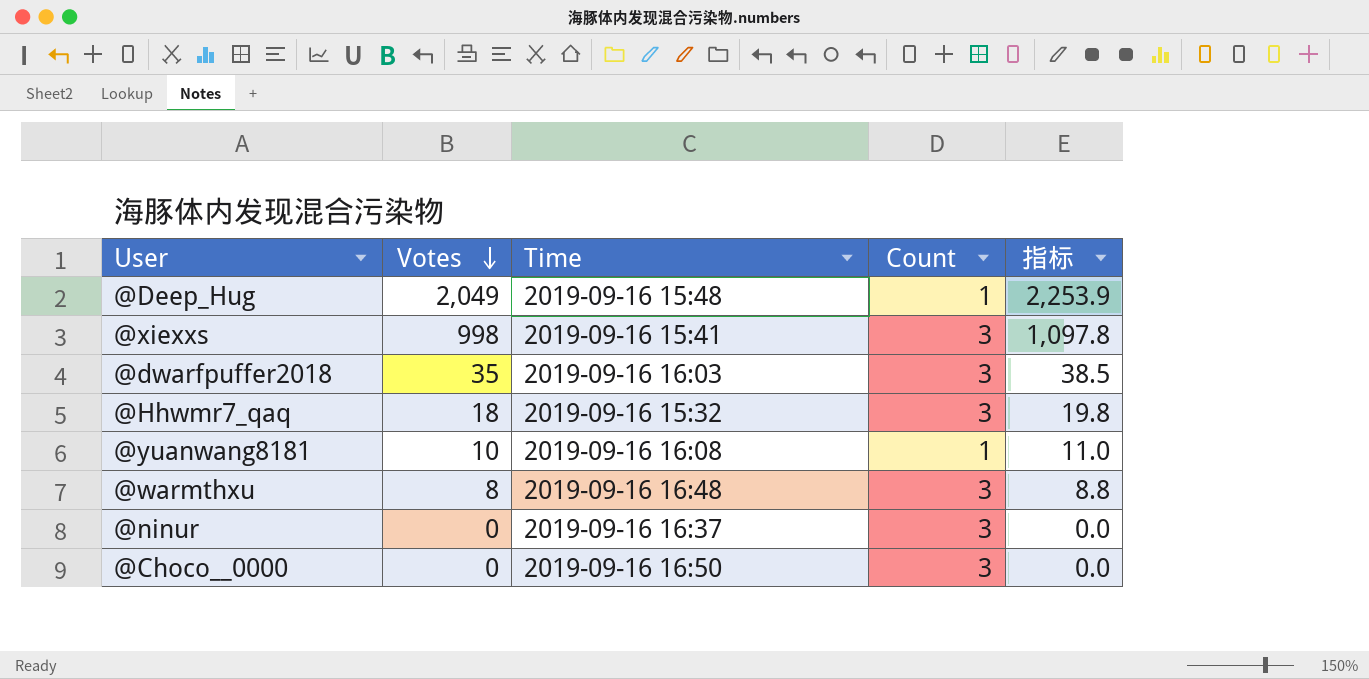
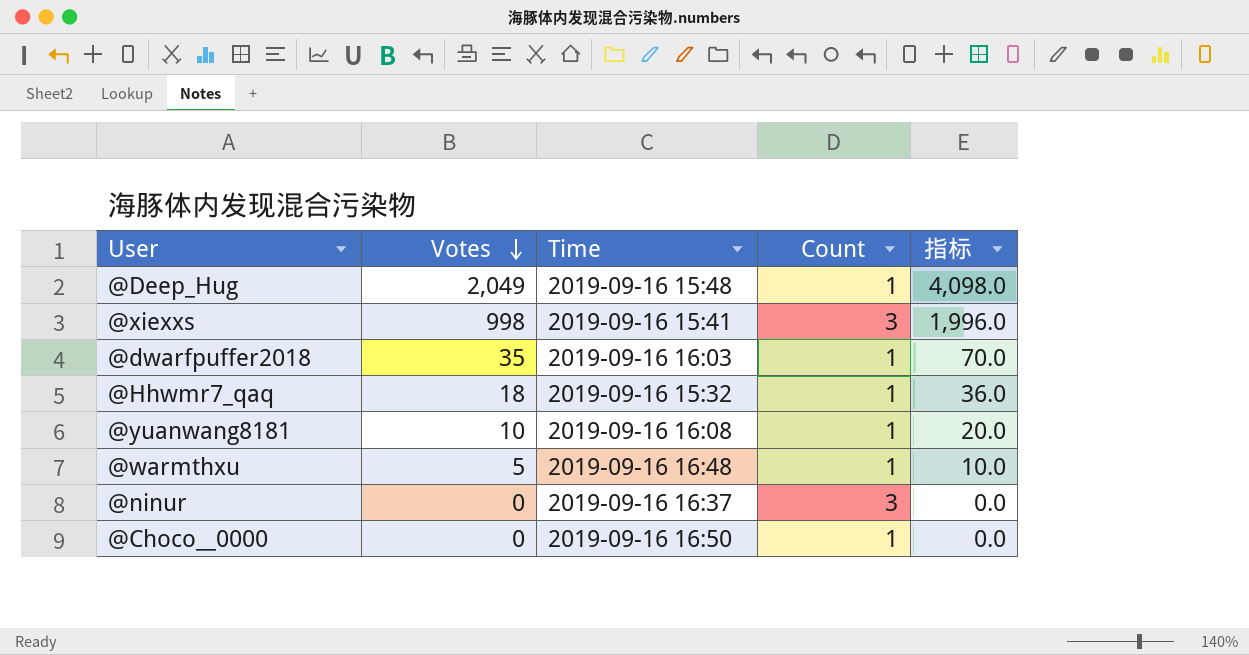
column 指标 | formula: [Votes] * 1.1 -> [Votes] * 2
@dwarfpuffer2018 | Count: 3 -> 1
@Hhwmr7_qaq | Count: 3 -> 1
@warmthxu | Votes: 8 -> 5
@warmthxu | Count: 3 -> 1
@Choco__0000 | Count: 3 -> 1

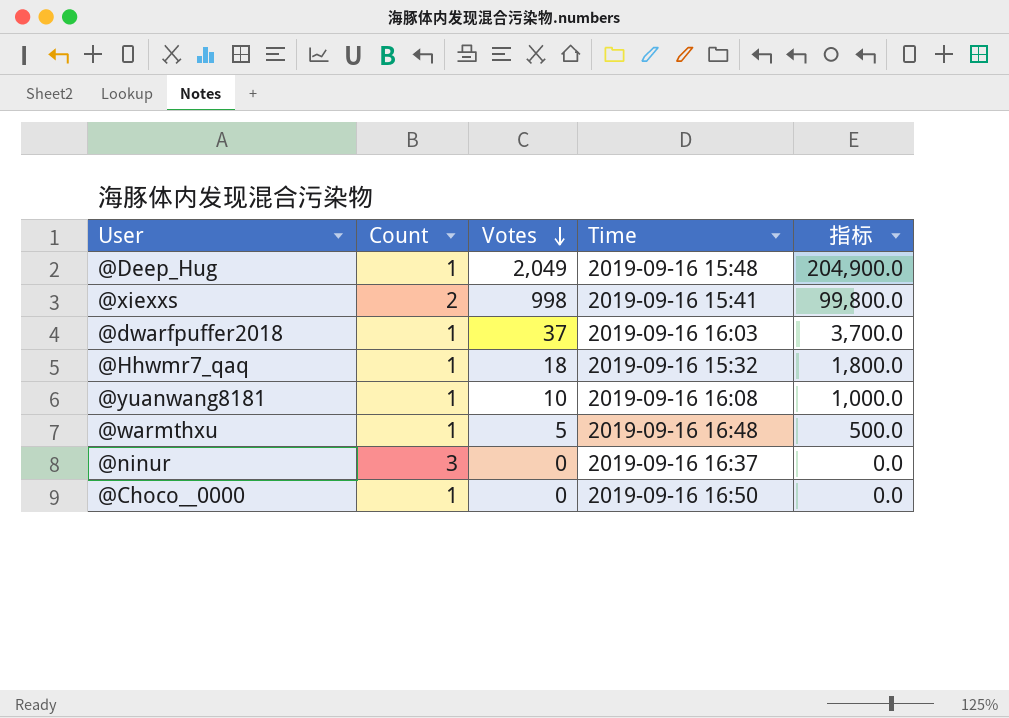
column Count | position: 4 -> 2
column 指标 | formula: [Votes] * 2 -> [Votes] * 100
@xiexxs | Count: 3 -> 2
@dwarfpuffer2018 | Votes: 35 -> 37

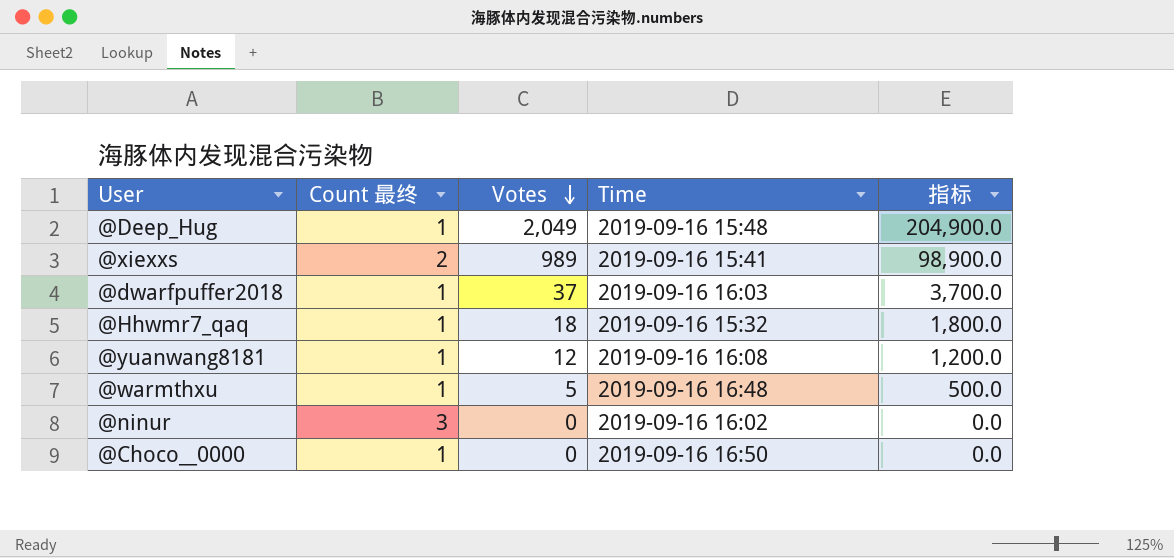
column name: Count -> Count 最终
@xiexxs | Votes: 998 -> 989
@xiexxs | 指标: 99,800.0 -> 98,900.0
@yuanwang8181 | Votes: 10 -> 12
@yuanwang8181 | 指标: 1,000.0 -> 1,200.0
@ninur | Time: 2019-09-16 16:37 -> 2019-09-16 16:02

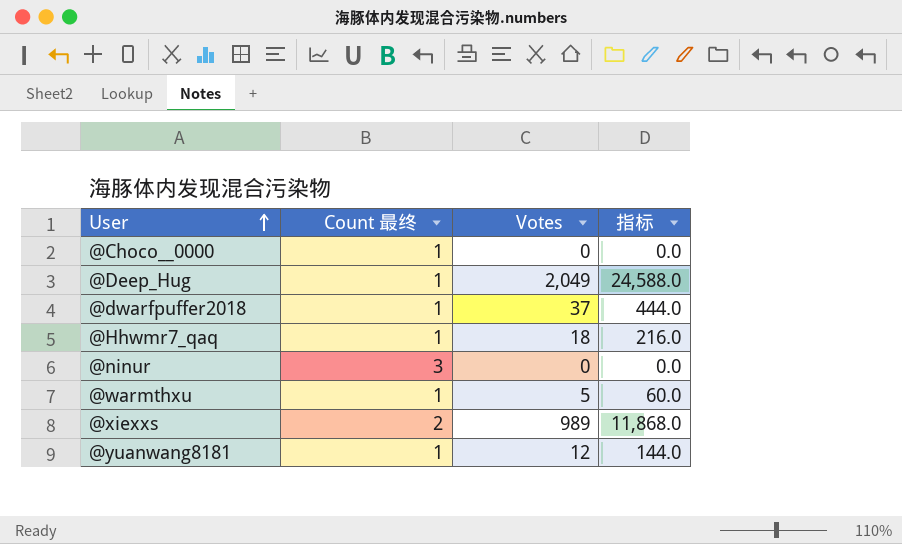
row order: Votes descending -> User ascending
column Time | position: 4 -> none
column 指标 | formula: [Votes] * 100 -> [Votes] * 12

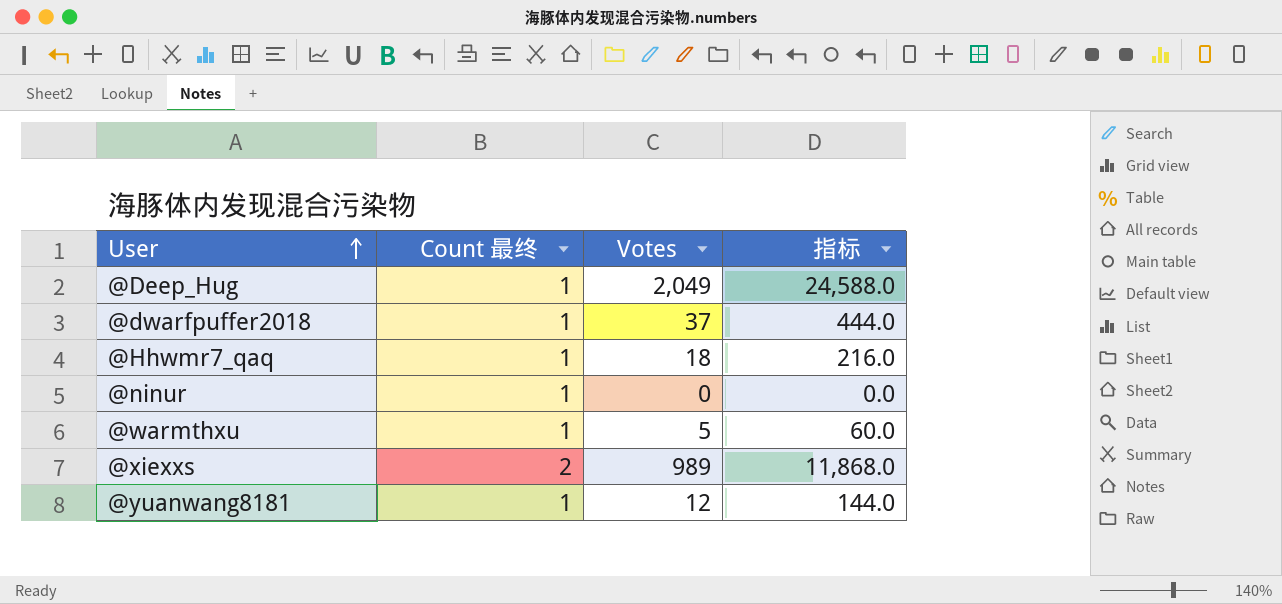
row @Choco__0000: 1 | 0 | 0.0 -> none
@ninur | Count 最终: 3 -> 1

